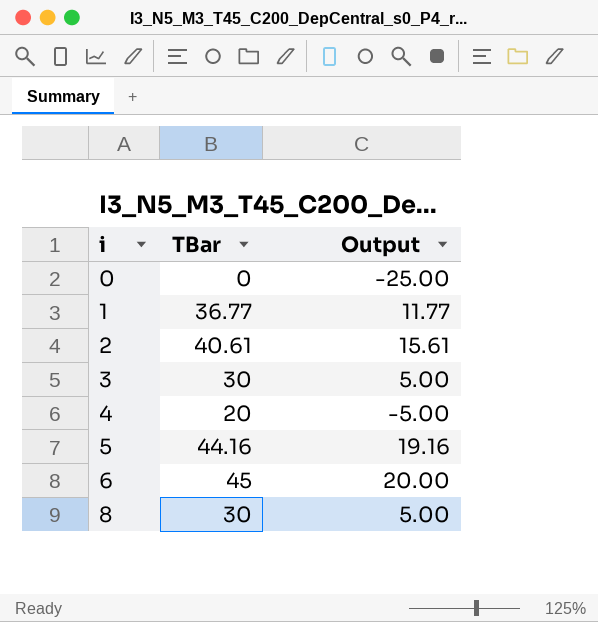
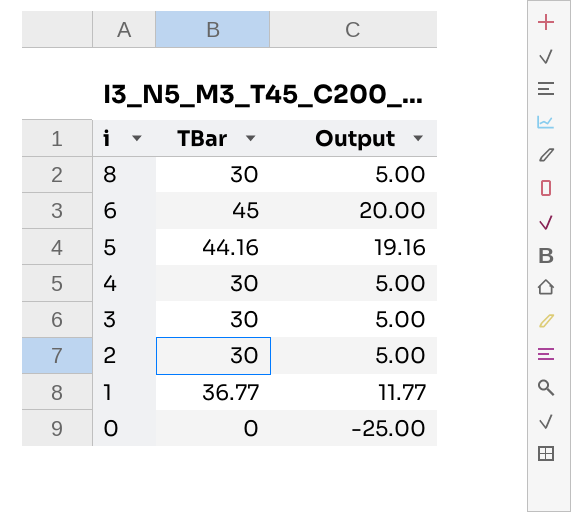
row order: i ascending -> i descending
4 | TBar: 20 -> 30
4 | Output: -5.00 -> 5.00
2 | TBar: 40.61 -> 30
2 | Output: 15.61 -> 5.00

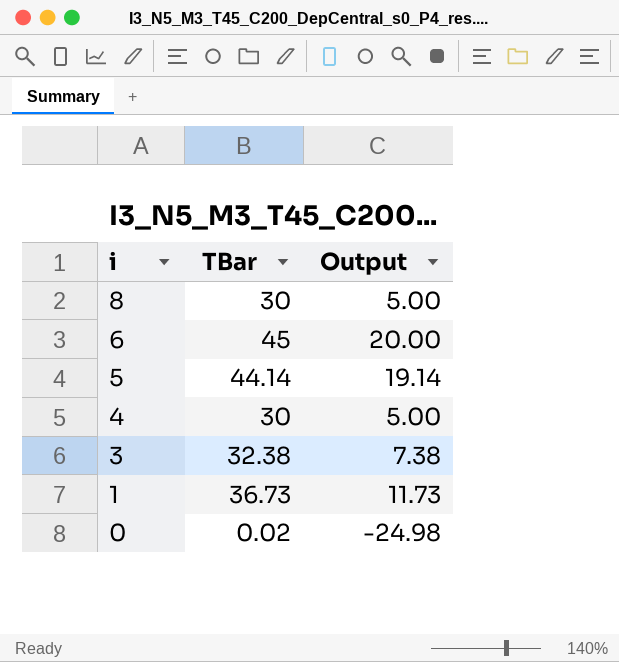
row 2: 30 | 5.00 -> none
5 | TBar: 44.16 -> 44.14
5 | Output: 19.16 -> 19.14
3 | TBar: 30 -> 32.38
3 | Output: 5.00 -> 7.38
1 | TBar: 36.77 -> 36.73
1 | Output: 11.77 -> 11.73
0 | TBar: 0 -> 0.02
0 | Output: -25.00 -> -24.98

